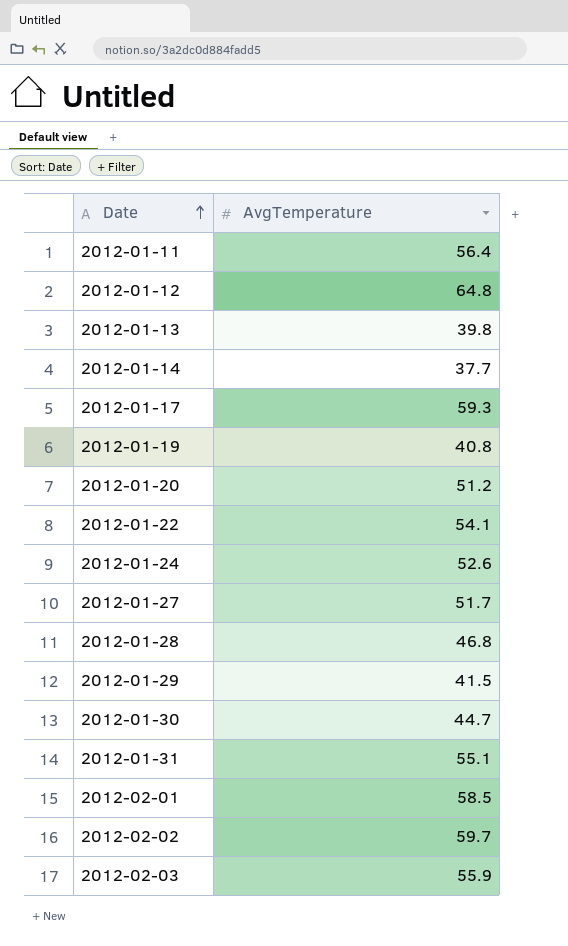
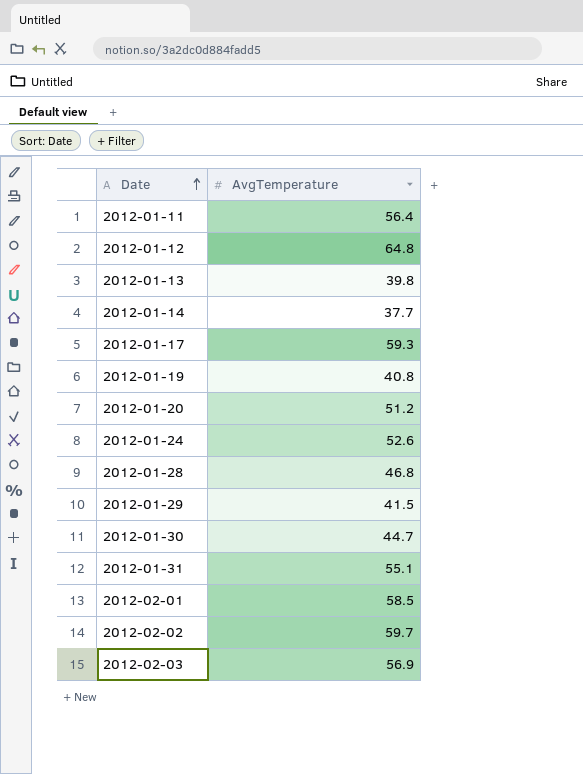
row 2012-01-22: 54.1 -> none
row 2012-01-27: 51.7 -> none
2012-02-03 | AvgTemperature: 55.9 -> 56.9

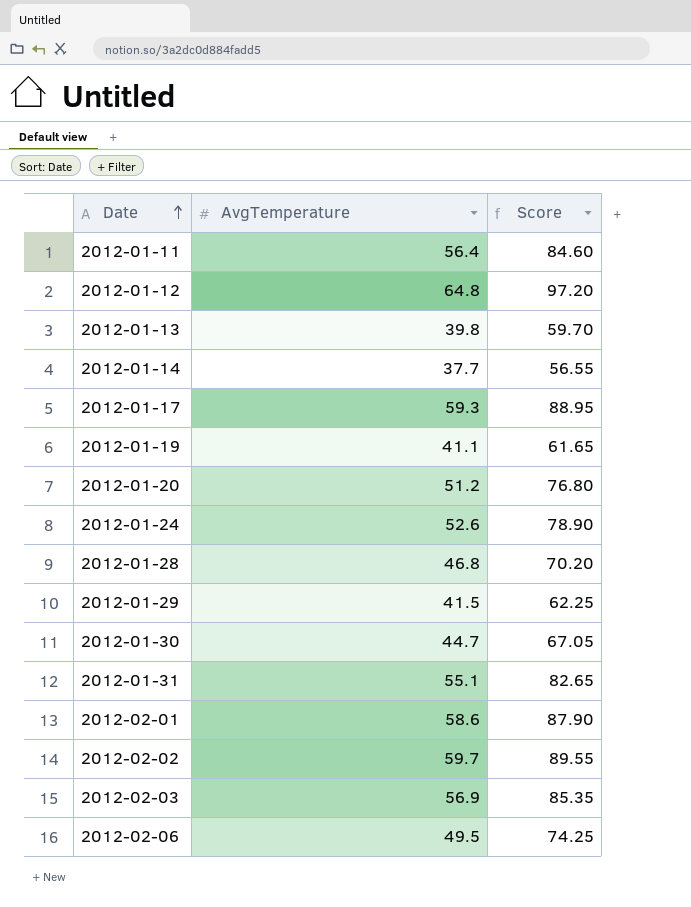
column Score | formula: none -> [AvgTemperature] * 1.5
2012-01-19 | AvgTemperature: 40.8 -> 41.1
2012-02-01 | AvgTemperature: 58.5 -> 58.6
row 2012-02-06: none -> 49.5 | 74.25

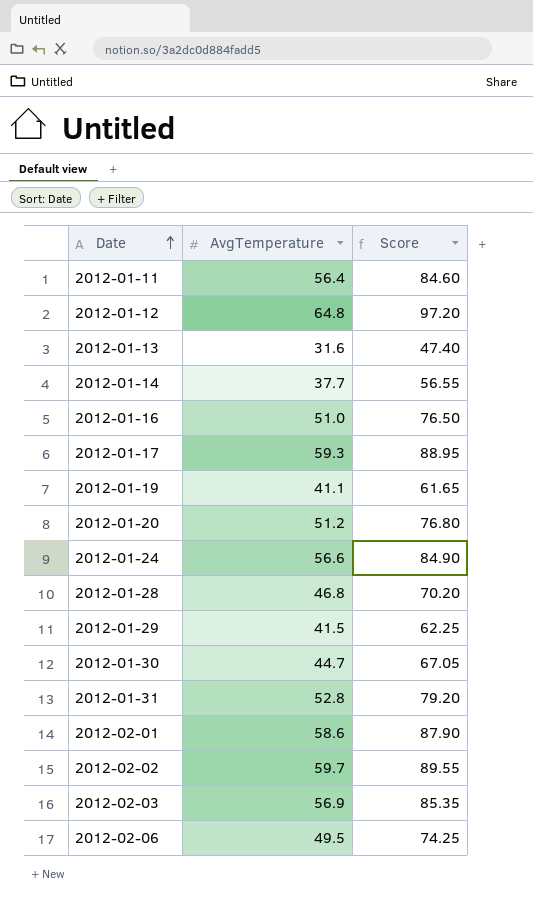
2012-01-13 | AvgTemperature: 39.8 -> 31.6
2012-01-13 | Score: 59.70 -> 47.40
row 2012-01-16: none -> 51.0 | 76.50
2012-01-24 | AvgTemperature: 52.6 -> 56.6
2012-01-24 | Score: 78.90 -> 84.90
2012-01-31 | AvgTemperature: 55.1 -> 52.8
2012-01-31 | Score: 82.65 -> 79.20

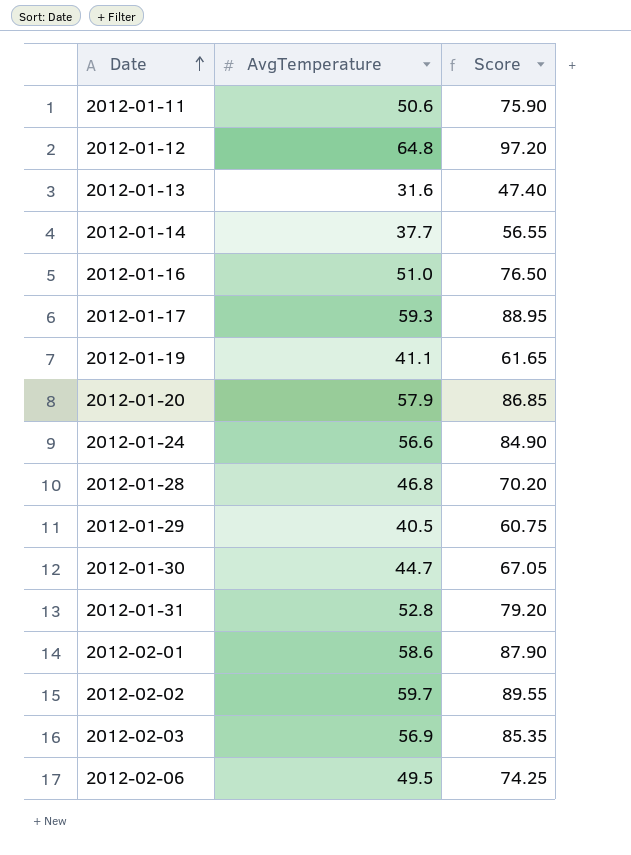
2012-01-11 | AvgTemperature: 56.4 -> 50.6
2012-01-11 | Score: 84.60 -> 75.90
2012-01-20 | AvgTemperature: 51.2 -> 57.9
2012-01-20 | Score: 76.80 -> 86.85
2012-01-29 | AvgTemperature: 41.5 -> 40.5
2012-01-29 | Score: 62.25 -> 60.75

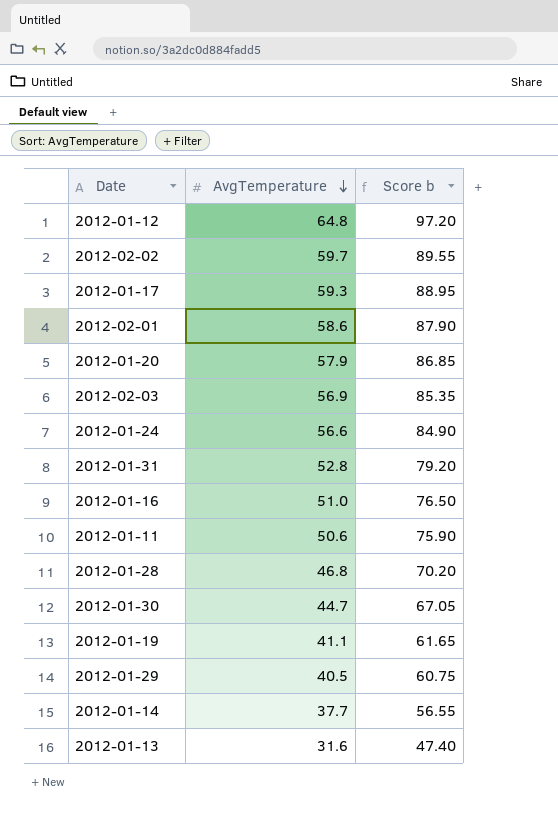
row order: Date ascending -> AvgTemperature descending
column name: Score -> Score b
row 2012-02-06: 49.5 | 74.25 -> none

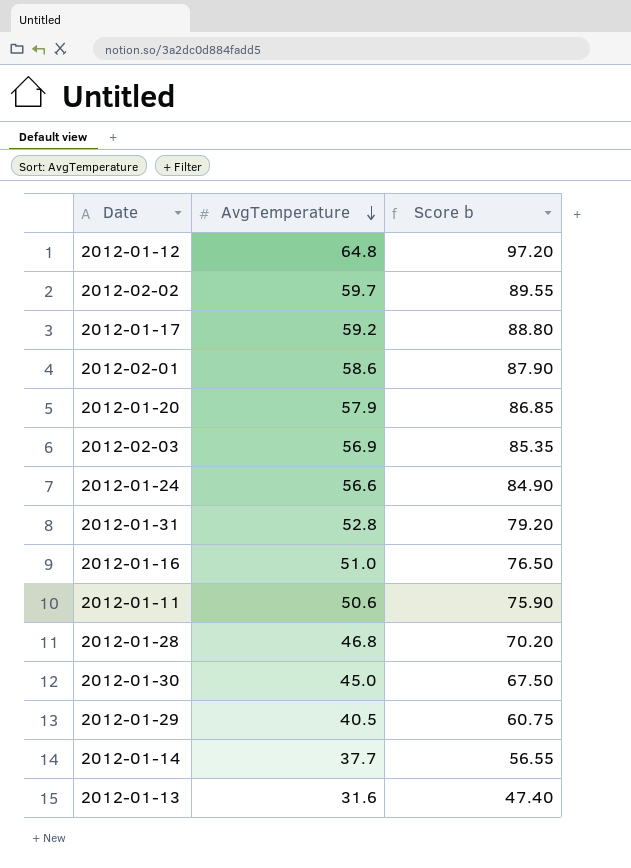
row 2012-01-19: 41.1 | 61.65 -> none
2012-01-17 | AvgTemperature: 59.3 -> 59.2
2012-01-17 | Score b: 88.95 -> 88.80
2012-01-30 | AvgTemperature: 44.7 -> 45.0
2012-01-30 | Score b: 67.05 -> 67.50

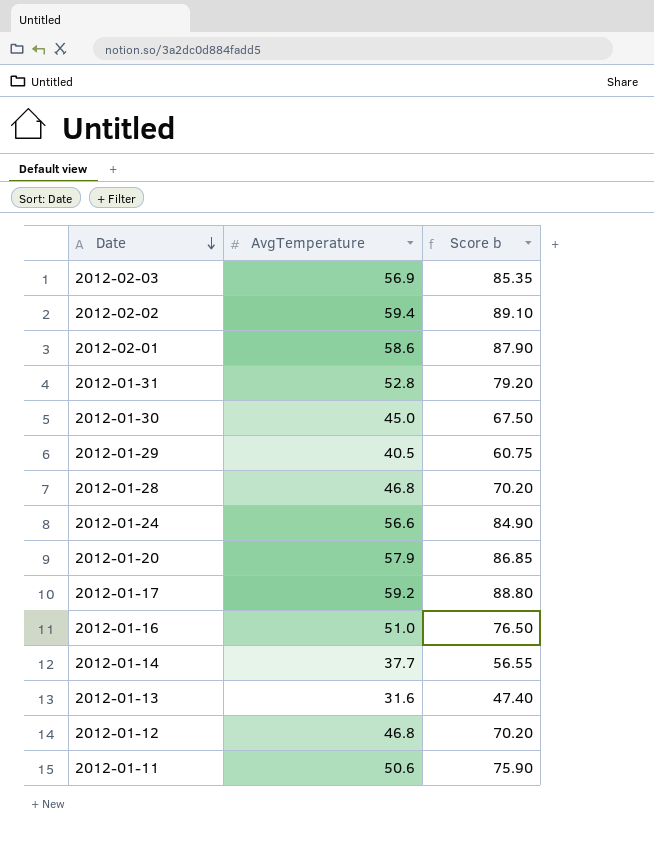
row order: AvgTemperature descending -> Date descending
2012-02-02 | AvgTemperature: 59.7 -> 59.4
2012-02-02 | Score b: 89.55 -> 89.10
2012-01-12 | AvgTemperature: 64.8 -> 46.8
2012-01-12 | Score b: 97.20 -> 70.20

